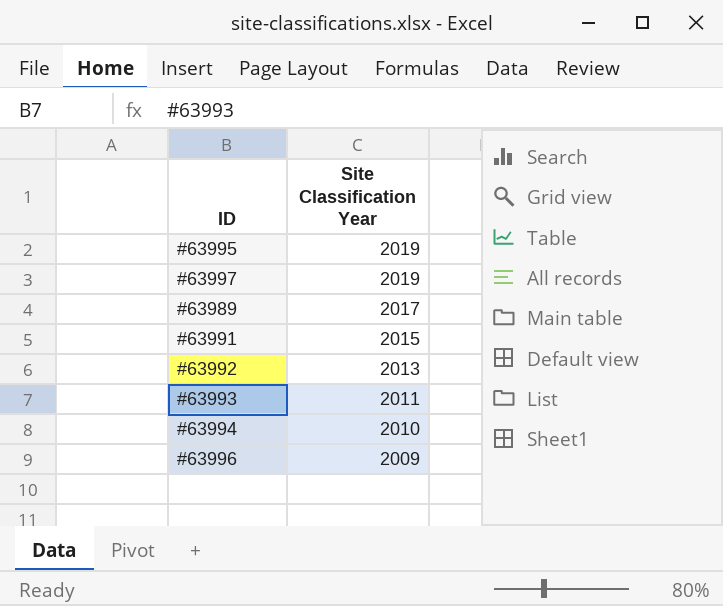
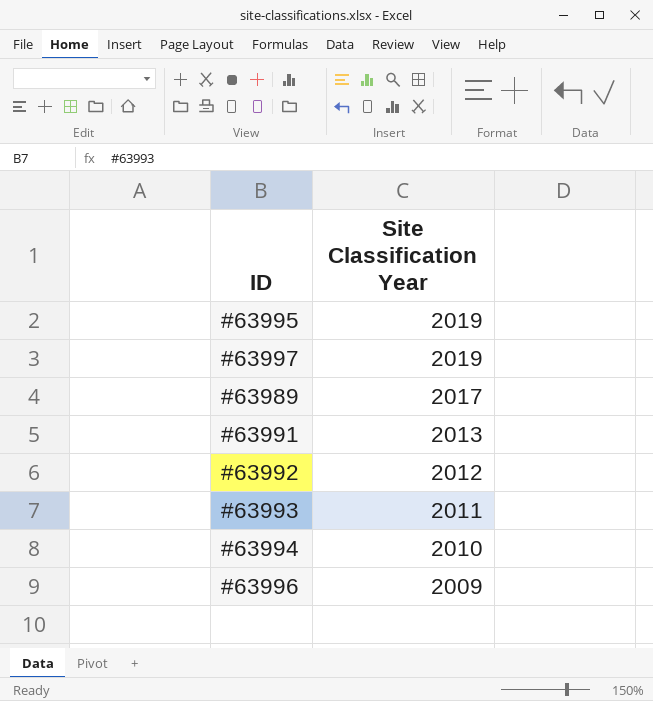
#63991 | Site Classification Year: 2015 -> 2013
#63992 | Site Classification Year: 2013 -> 2012

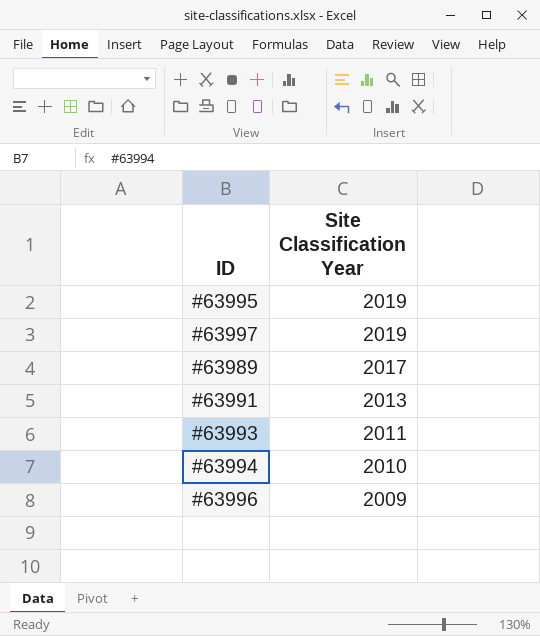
row #63992: 2012 -> none

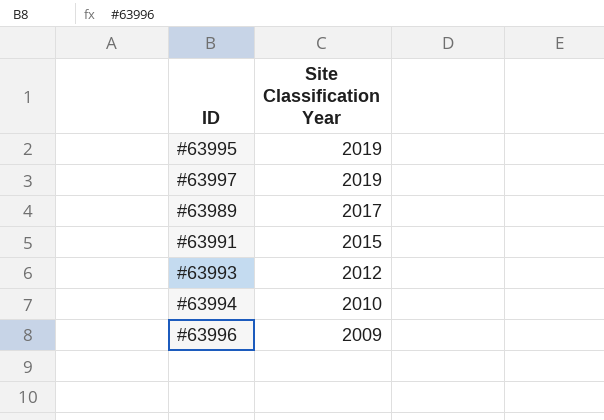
#63991 | Site Classification Year: 2013 -> 2015
#63993 | Site Classification Year: 2011 -> 2012

